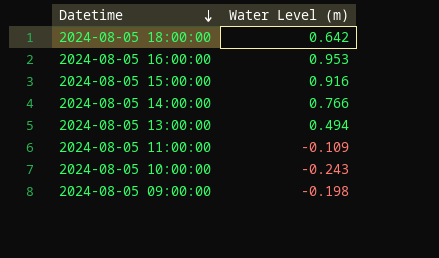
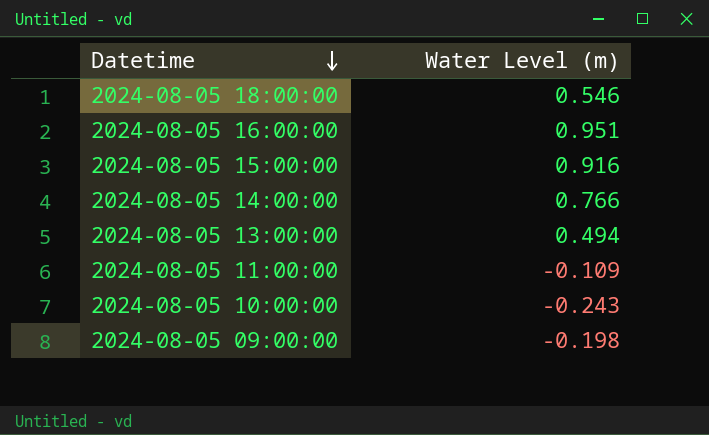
2024-08-05 18:00:00 | Water Level (m): 0.642 -> 0.546
2024-08-05 16:00:00 | Water Level (m): 0.953 -> 0.951

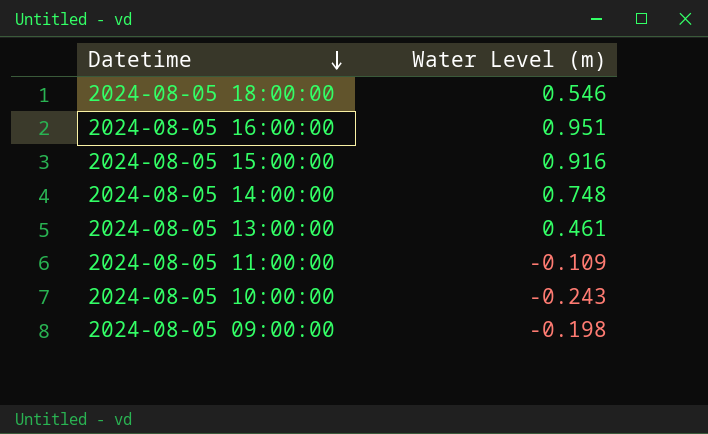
2024-08-05 14:00:00 | Water Level (m): 0.766 -> 0.748
2024-08-05 13:00:00 | Water Level (m): 0.494 -> 0.461

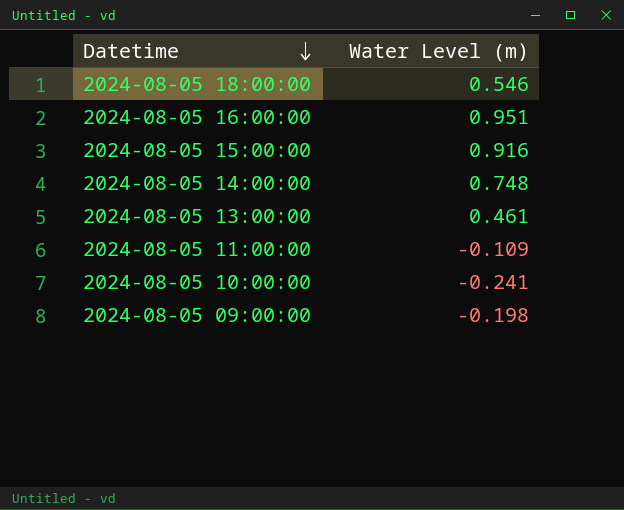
2024-08-05 10:00:00 | Water Level (m): -0.243 -> -0.241

